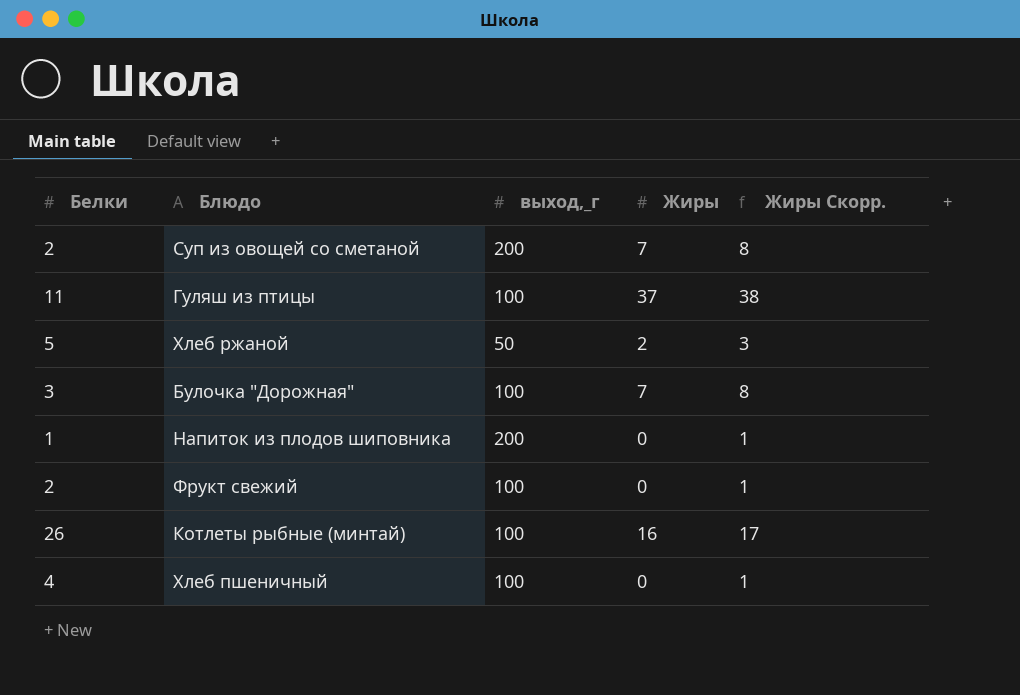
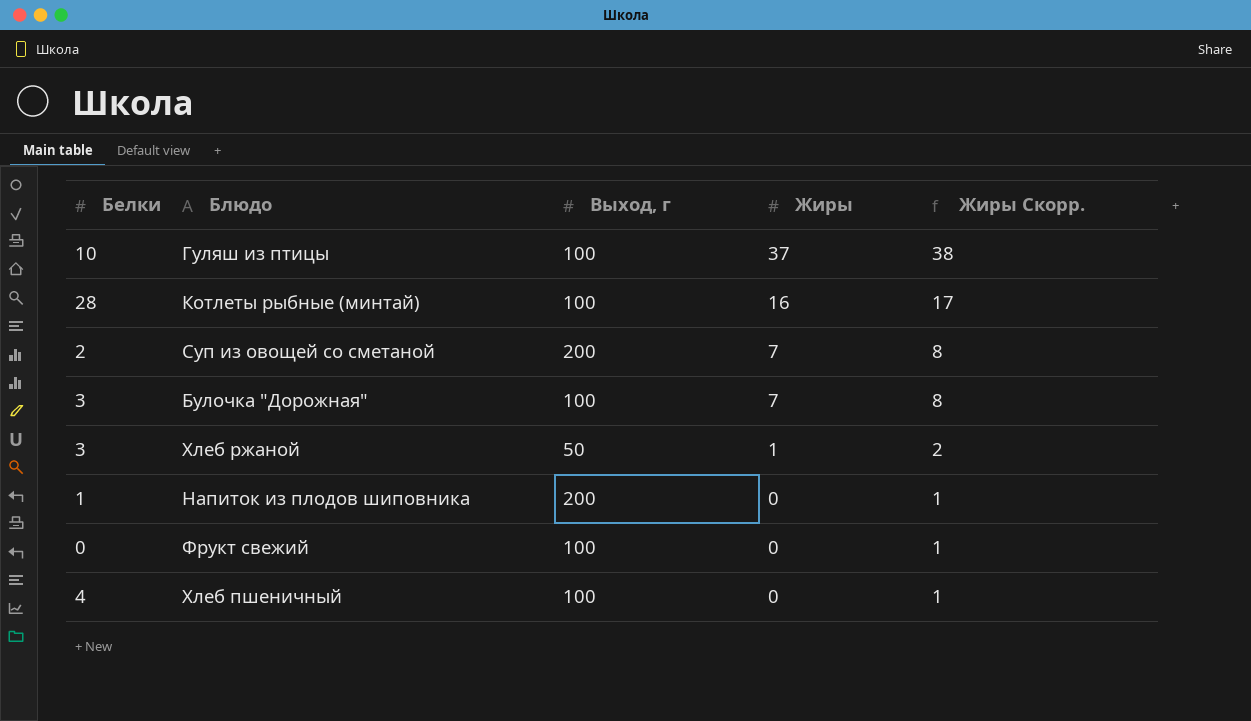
row order: none -> Жиры descending
column name: выход,_г -> Выход, г
Гуляш из птицы | Белки: 11 -> 10
Котлеты рыбные (минтай) | Белки: 26 -> 28
Хлеб ржаной | Белки: 5 -> 3
Хлеб ржаной | Жиры: 2 -> 1
Хлеб ржаной | Жиры Скорр.: 3 -> 2
Фрукт свежий | Белки: 2 -> 0

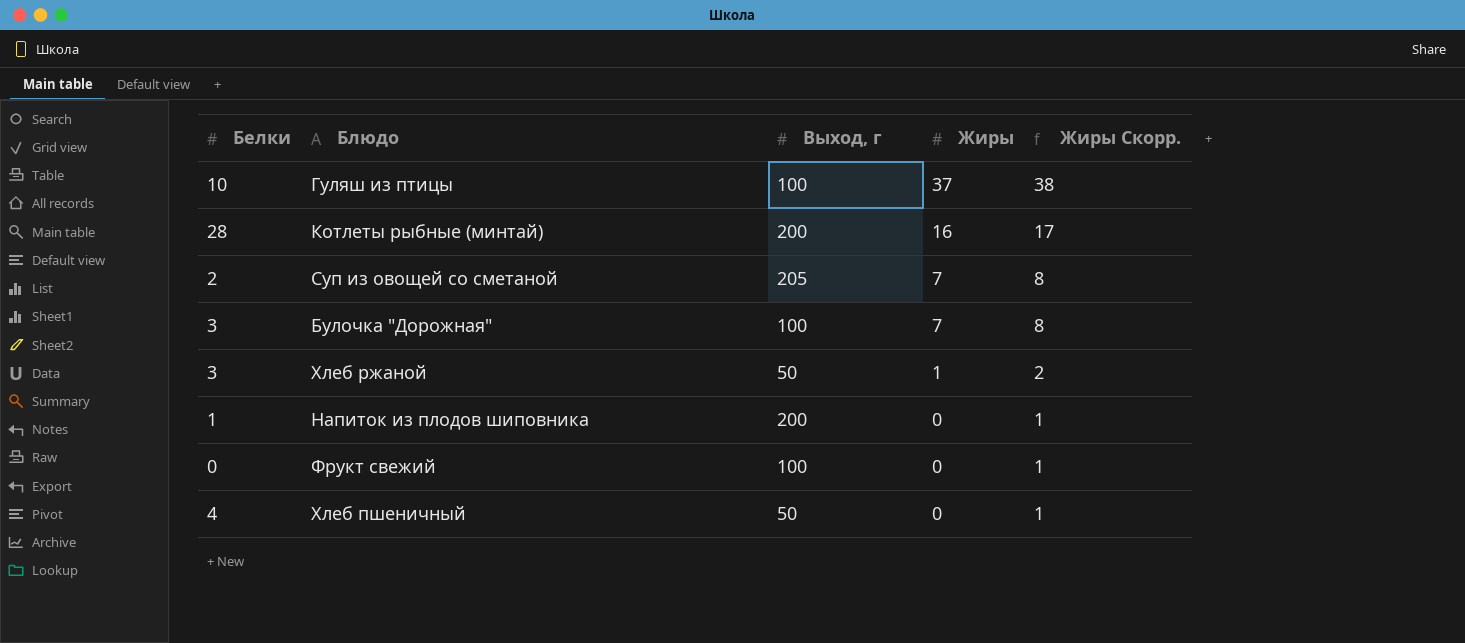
Котлеты рыбные (минтай) | Выход, г: 100 -> 200
Суп из овощей со сметаной | Выход, г: 200 -> 205
Хлеб пшеничный | Выход, г: 100 -> 50

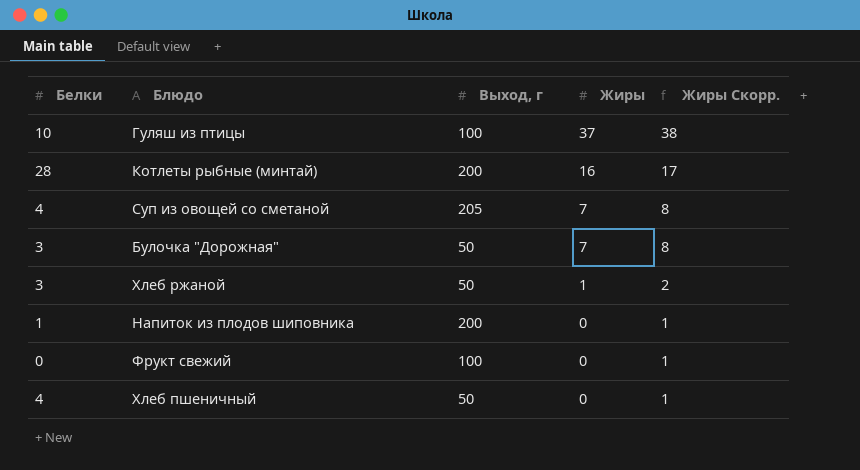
Суп из овощей со сметаной | Белки: 2 -> 4
Булочка "Дорожная" | Выход, г: 100 -> 50

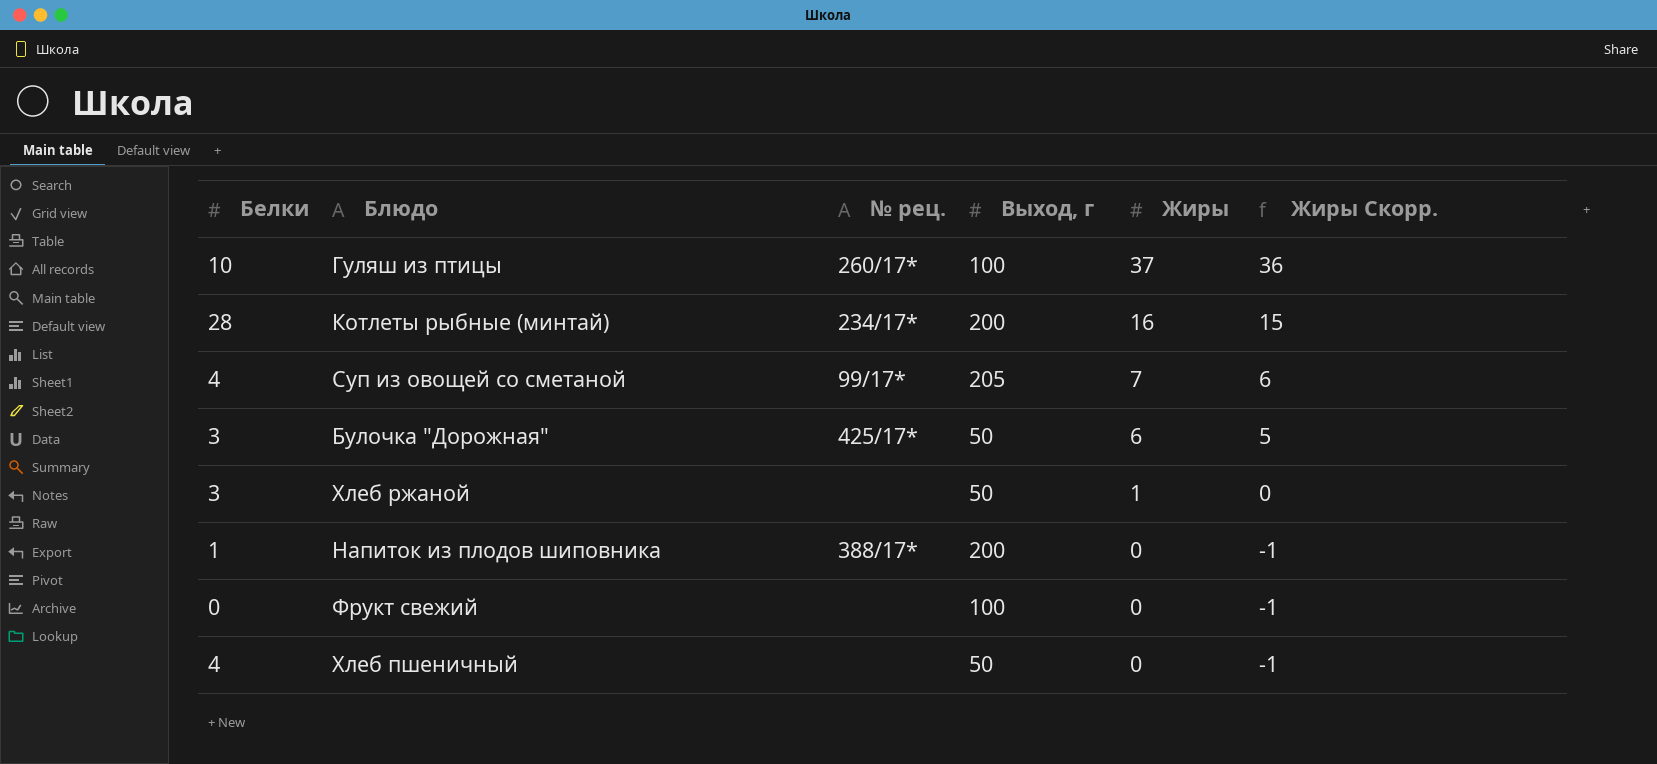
column № рец. | position: none -> 3
column Жиры Скорр. | formula: [Жиры] + 1 -> [Жиры] - 1
Булочка "Дорожная" | Жиры: 7 -> 6

